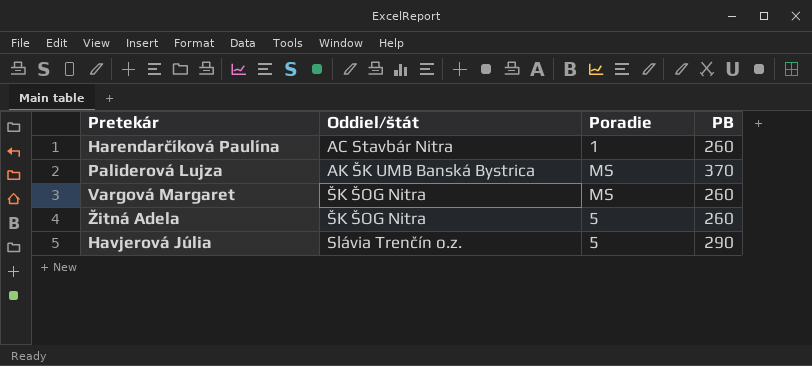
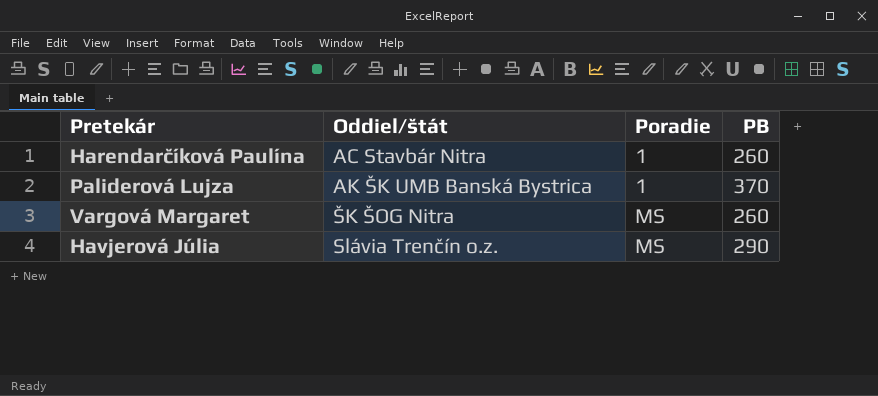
row Žitná Adela: ŠK ŠOG Nitra | 5 | 260 -> none
Paliderová Lujza | Poradie: MS -> 1
Havjerová Júlia | Poradie: 5 -> MS

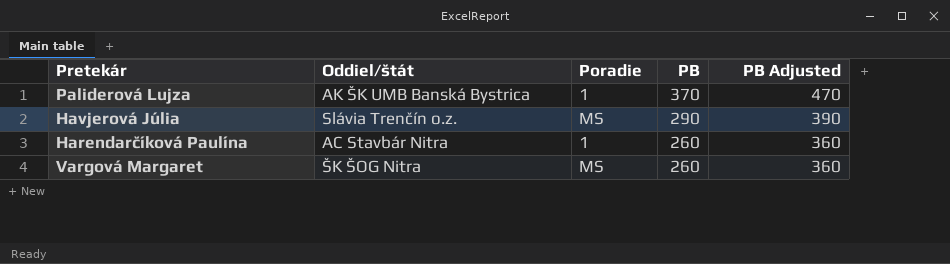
row order: Oddiel/štát ascending -> PB descending
column PB Adjusted | formula: none -> [PB] + 100

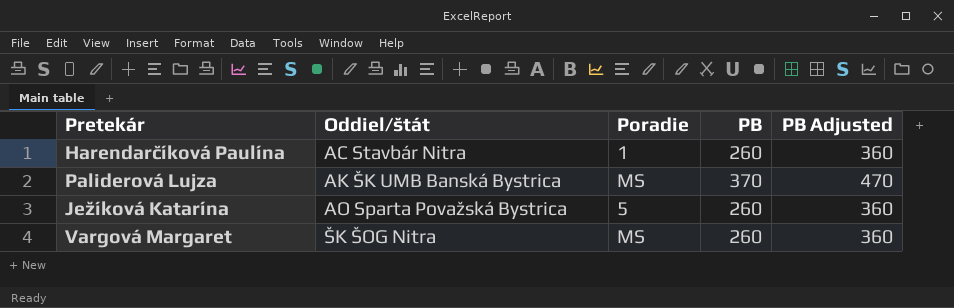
row order: PB descending -> Oddiel/štát ascending
row Havjerová Júlia: Slávia Trenčín o.z. | MS | 290 | 390 -> none
Paliderová Lujza | Poradie: 1 -> MS
row Ježíková Katarína: none -> AO Sparta Považská Bystrica | 5 | 260 | 360

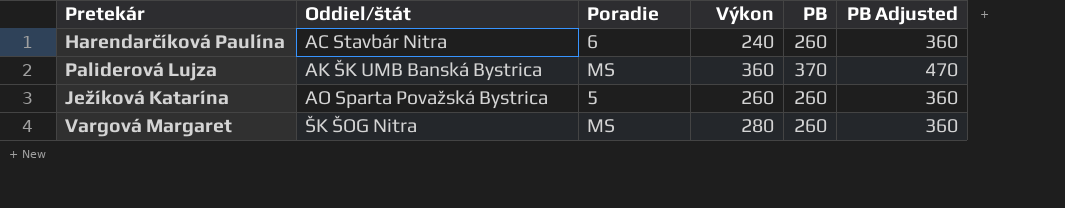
column Výkon | position: none -> 4
Harendarčíková Paulína | Poradie: 1 -> 6

